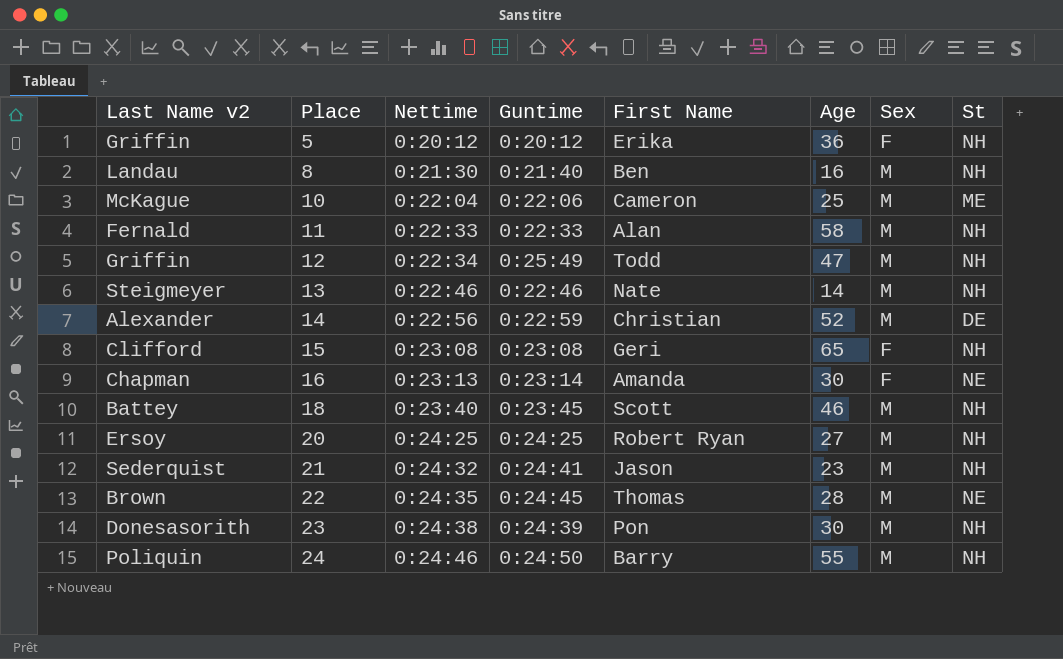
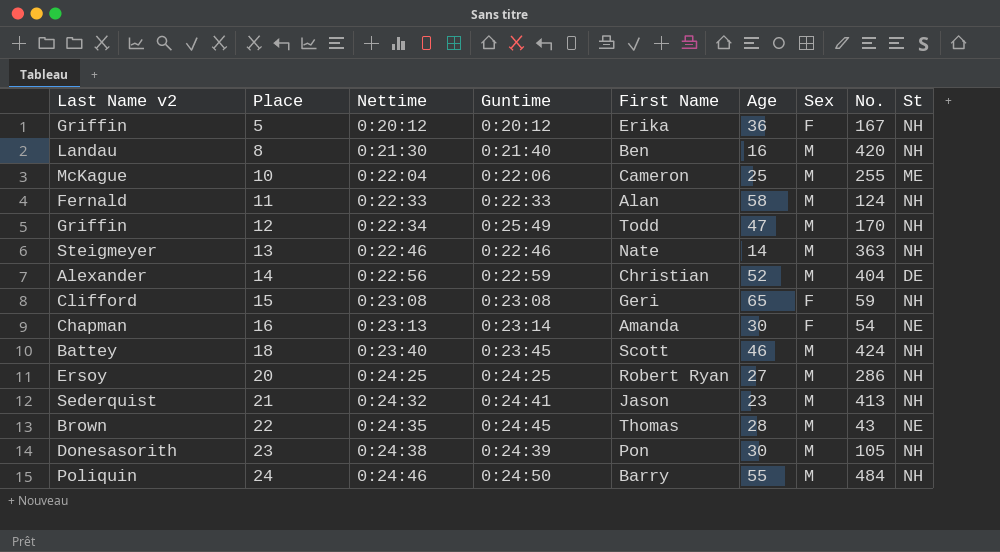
column No. | position: none -> 8

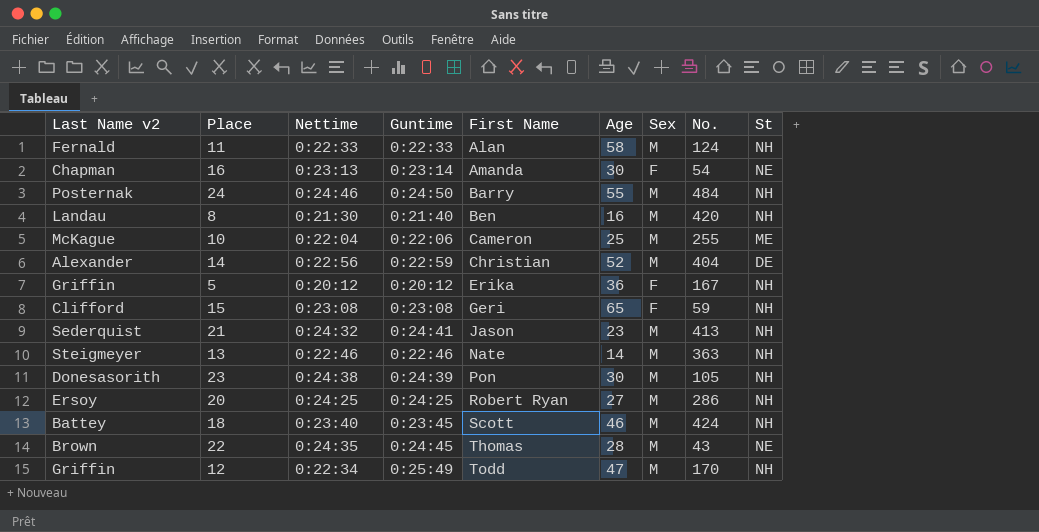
row order: Place ascending -> First Name ascending
24 | Last Name v2: Poliquin -> Posternak

